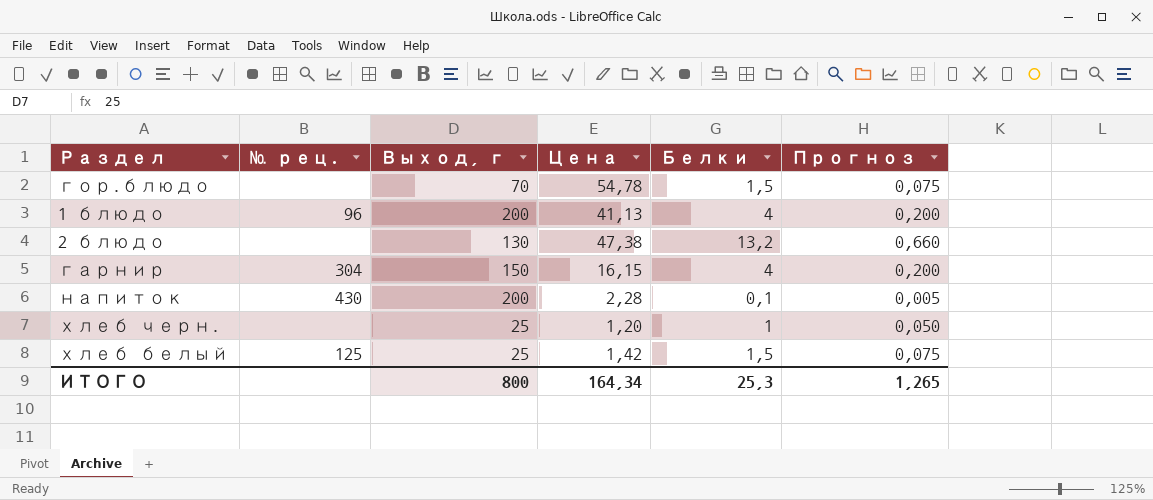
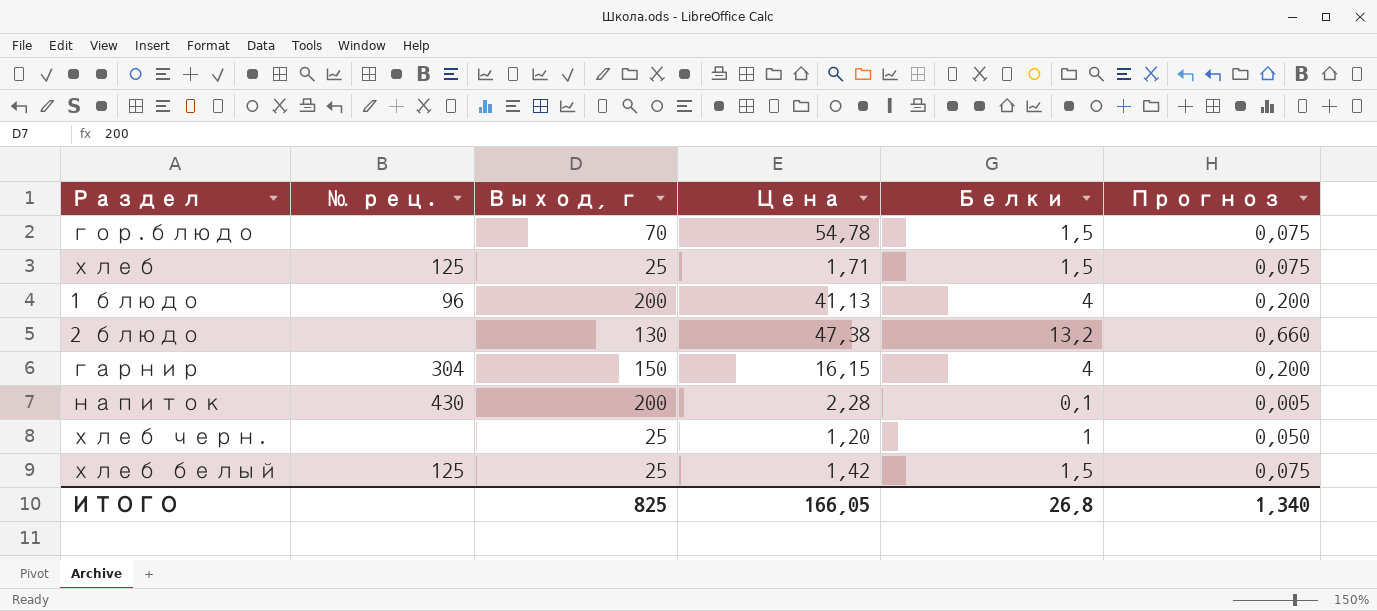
row хлеб: none -> 125 | 25 | 1,71 | 1,5 | 0,075
ИТОГО | Выход, г: 800 -> 825
ИТОГО | Цена: 164,34 -> 166,05
ИТОГО | Белки: 25,3 -> 26,8
ИТОГО | Прогноз: 1,265 -> 1,340

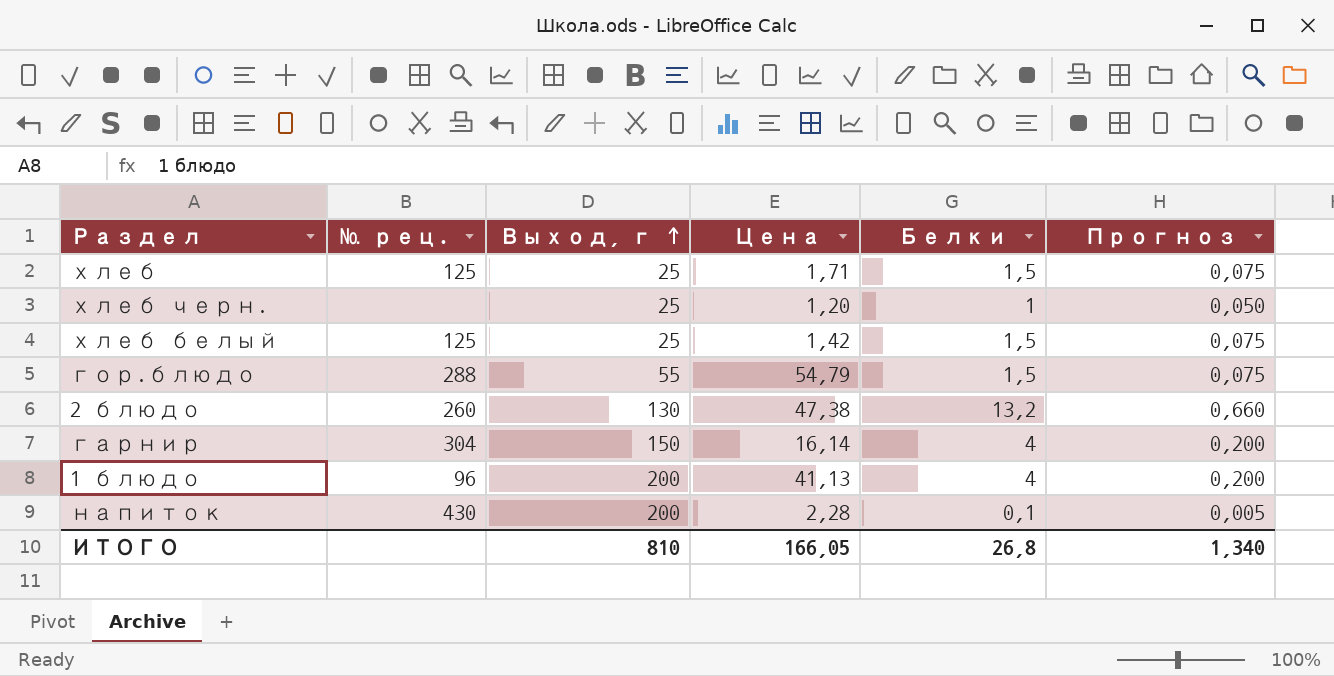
row order: none -> Выход, г ascending
гор.блюдо | № рец.: none -> 288
гор.блюдо | Выход, г: 70 -> 55
гор.блюдо | Цена: 54,78 -> 54,79
2 блюдо | № рец.: none -> 260
гарнир | Цена: 16,15 -> 16,14
ИТОГО | Выход, г: 825 -> 810

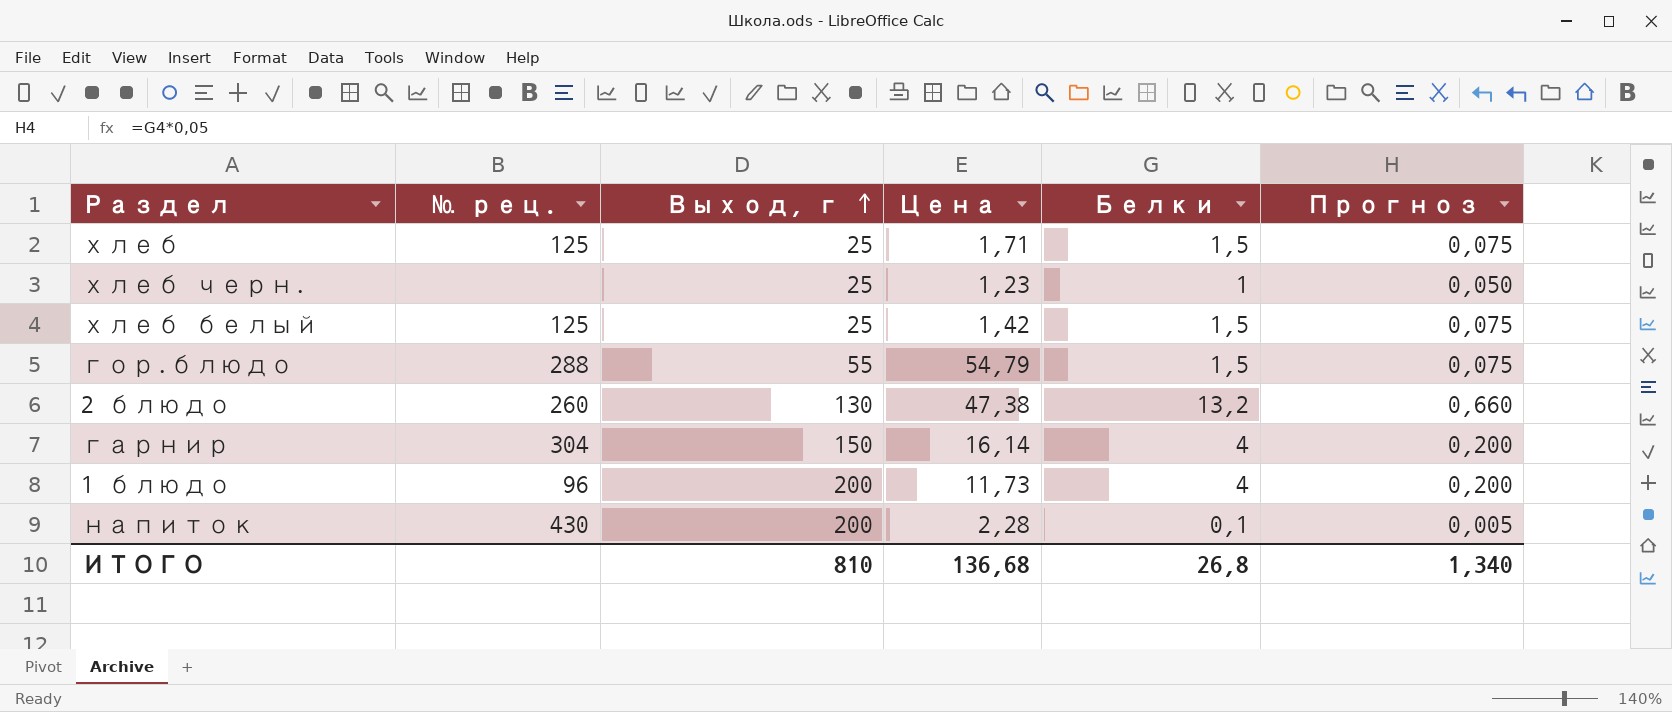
хлеб черн. | Цена: 1,20 -> 1,23
1 блюдо | Цена: 41,13 -> 11,73
ИТОГО | Цена: 166,05 -> 136,68

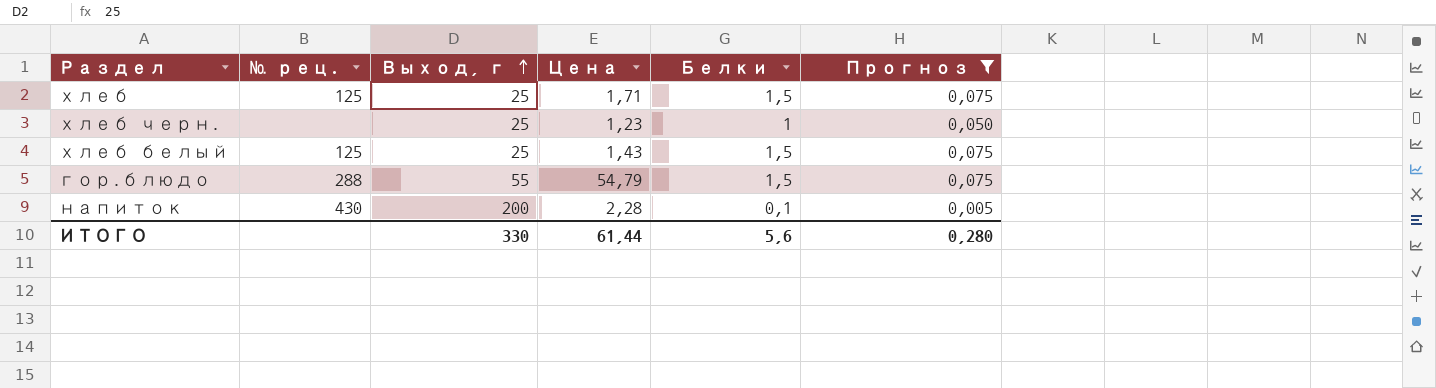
filter: none -> Прогноз <= 0,075
хлеб белый | Цена: 1,42 -> 1,43
ИТОГО | Выход, г: 810 -> 330
ИТОГО | Цена: 136,68 -> 61,44
ИТОГО | Белки: 26,8 -> 5,6
ИТОГО | Прогноз: 1,340 -> 0,280

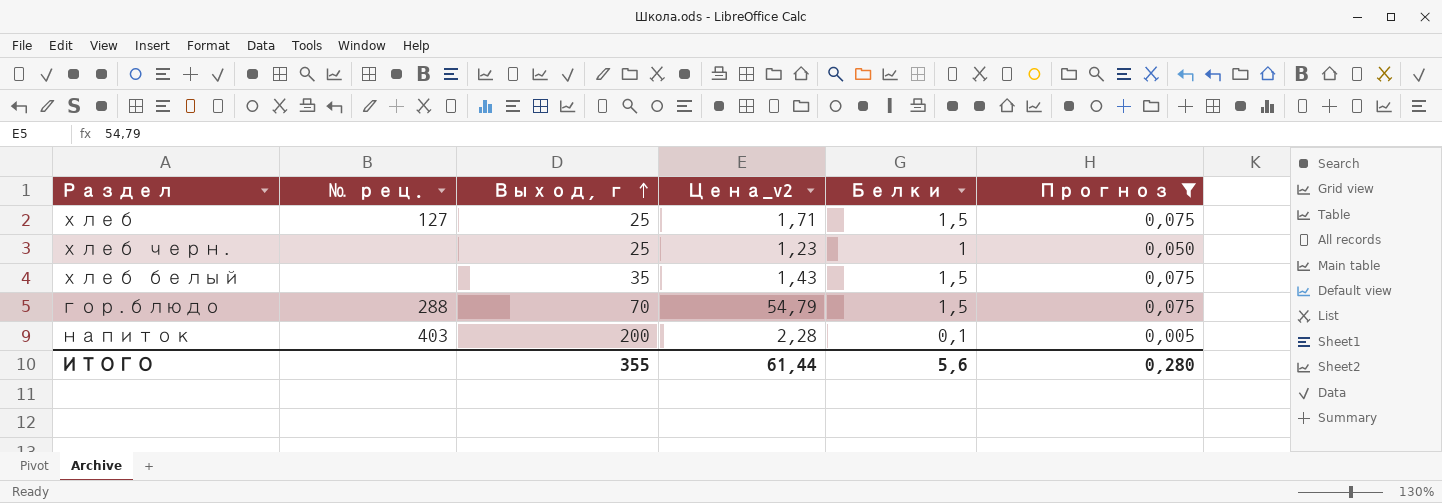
column name: Цена -> Цена_v2
хлеб | № рец.: 125 -> 127
хлеб белый | № рец.: 125 -> none
хлеб белый | Выход, г: 25 -> 35
гор.блюдо | Выход, г: 55 -> 70
напиток | № рец.: 430 -> 403
ИТОГО | Выход, г: 330 -> 355

